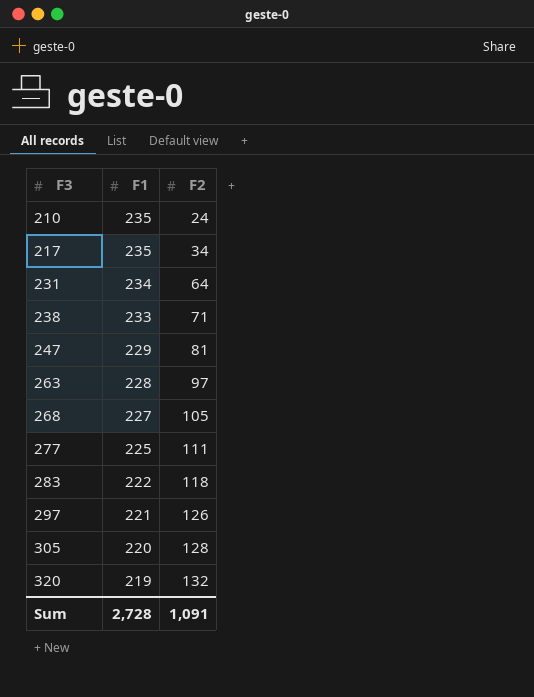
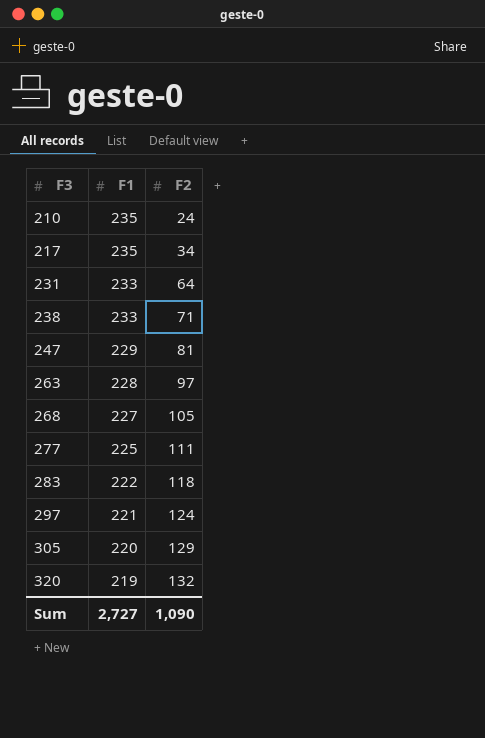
231 | F1: 234 -> 233
297 | F2: 126 -> 124
305 | F2: 128 -> 129
Sum | F1: 2,728 -> 2,727
Sum | F2: 1,091 -> 1,090

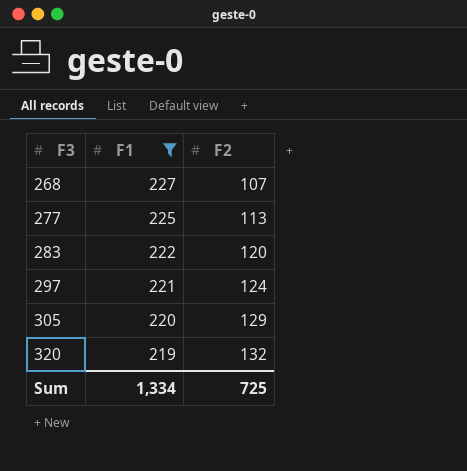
filter: none -> F1 <= 227
268 | F2: 105 -> 107
277 | F2: 111 -> 113
283 | F2: 118 -> 120
Sum | F1: 2,727 -> 1,334
Sum | F2: 1,090 -> 725

